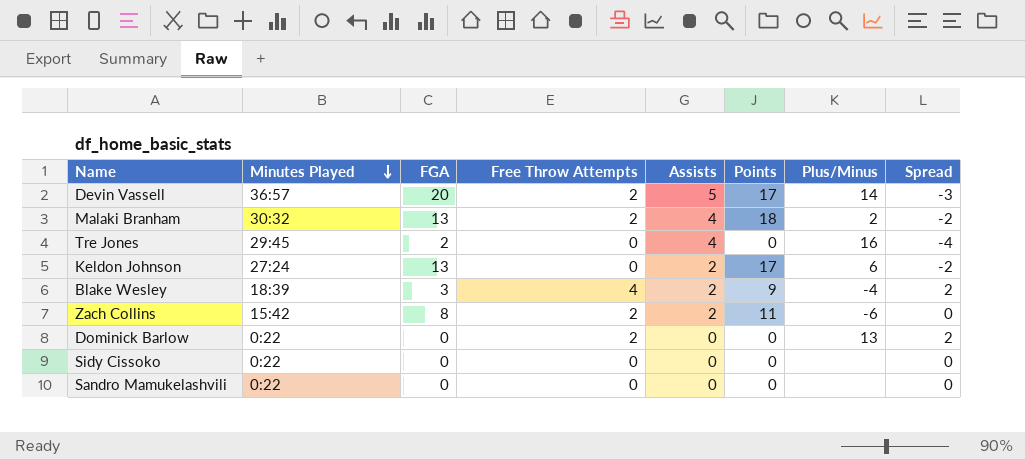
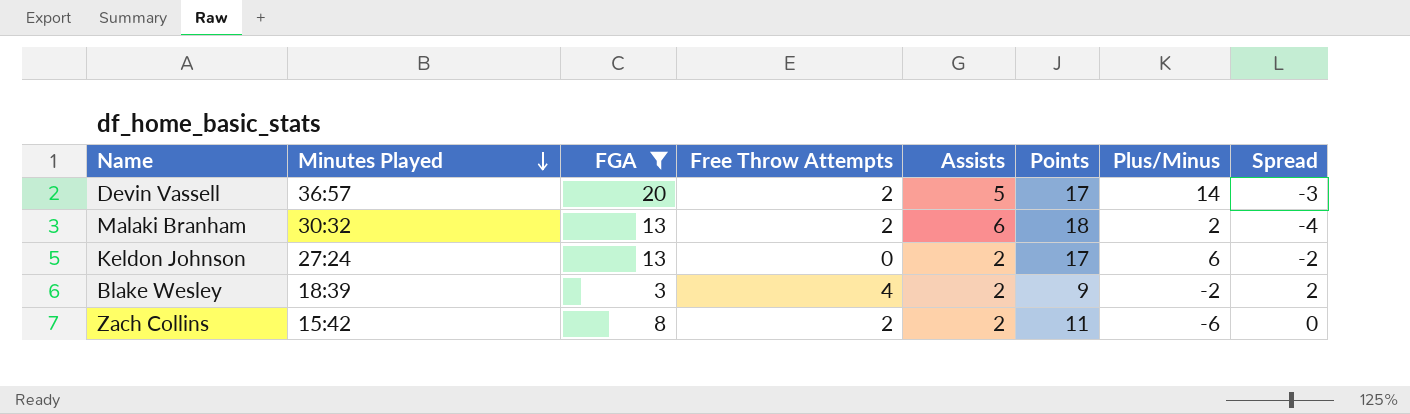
filter: none -> FGA >= 3
Malaki Branham | Assists: 4 -> 6
Malaki Branham | Spread: -2 -> -4
Blake Wesley | Plus/Minus: -4 -> -2

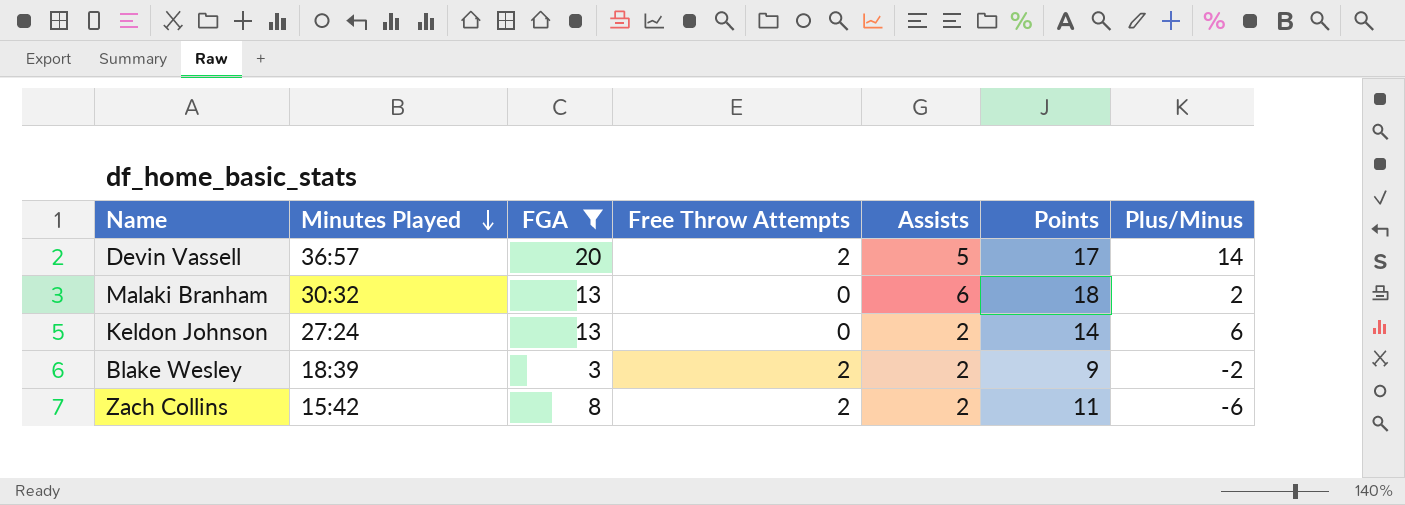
column Spread | formula: [Free Throw Attempts] - [Assists] -> none
Malaki Branham | Free Throw Attempts: 2 -> 0
Keldon Johnson | Points: 17 -> 14
Blake Wesley | Free Throw Attempts: 4 -> 2

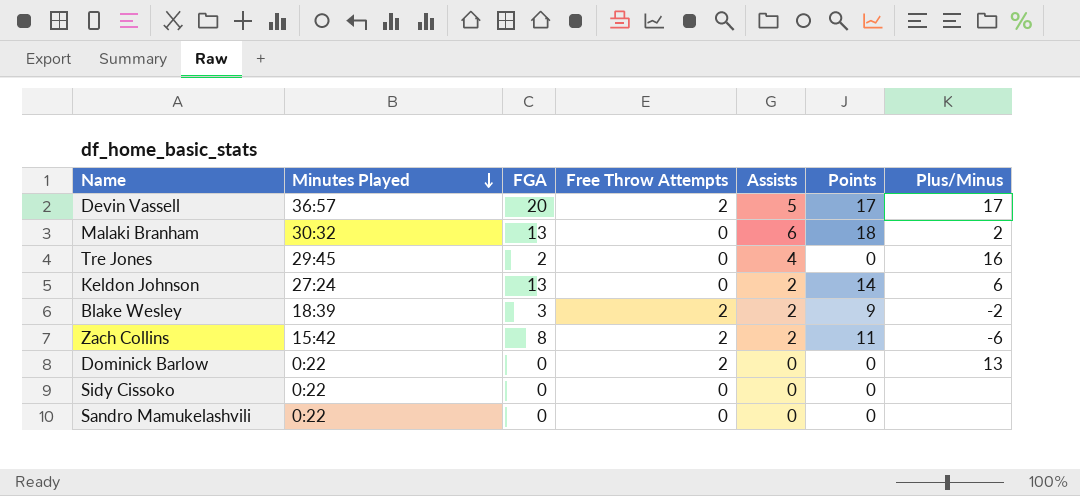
filter: FGA >= 3 -> none
Devin Vassell | Plus/Minus: 14 -> 17

